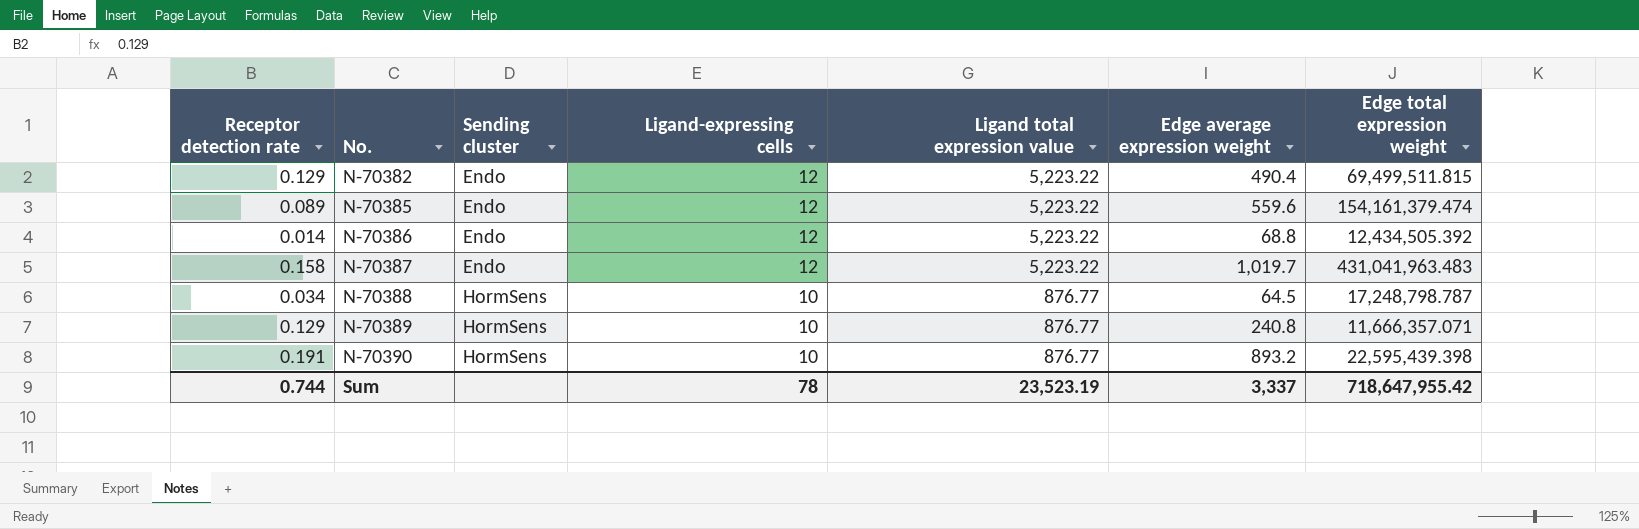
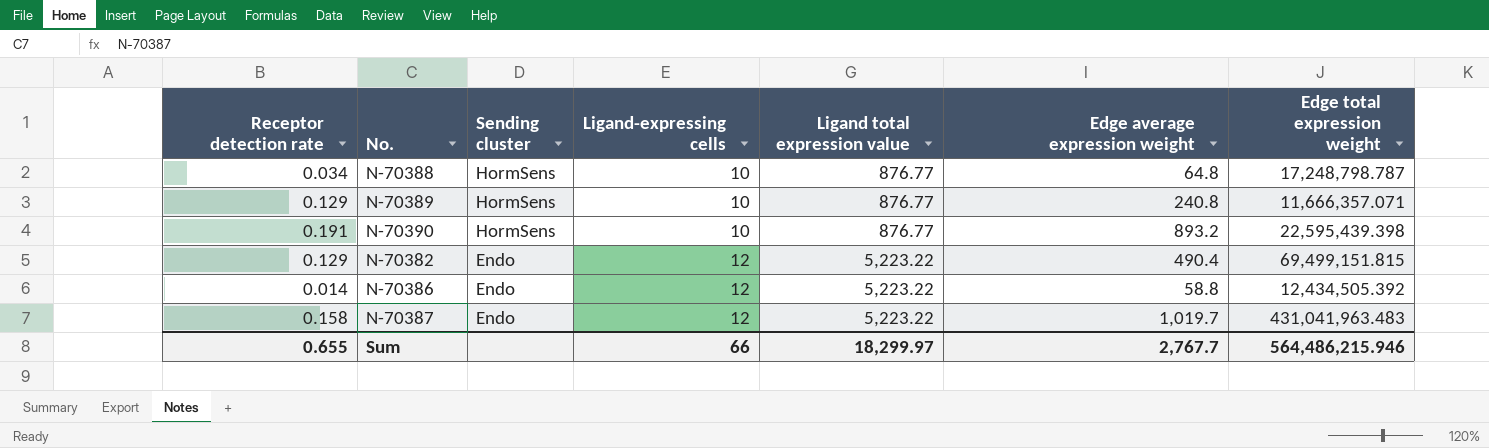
row order: No. ascending -> Sending cluster descending
row N-70385: 0.089 | Endo | 12 | 5,223.22 | 559.6 | 154,161,379.474 -> none
N-70388 | Edge average expression weight: 64.5 -> 64.8
N-70382 | Edge total expression weight: 69,499,511.815 -> 69,499,151.815
N-70386 | Edge average expression weight: 68.8 -> 58.8
Sum | Receptor detection rate: 0.744 -> 0.655
Sum | Ligand-expressing cells: 78 -> 66
Sum | Ligand total expression value: 23,523.19 -> 18,299.97
Sum | Edge average expression weight: 3,337 -> 2,767.7
Sum | Edge total expression weight: 718,647,955.42 -> 564,486,215.946

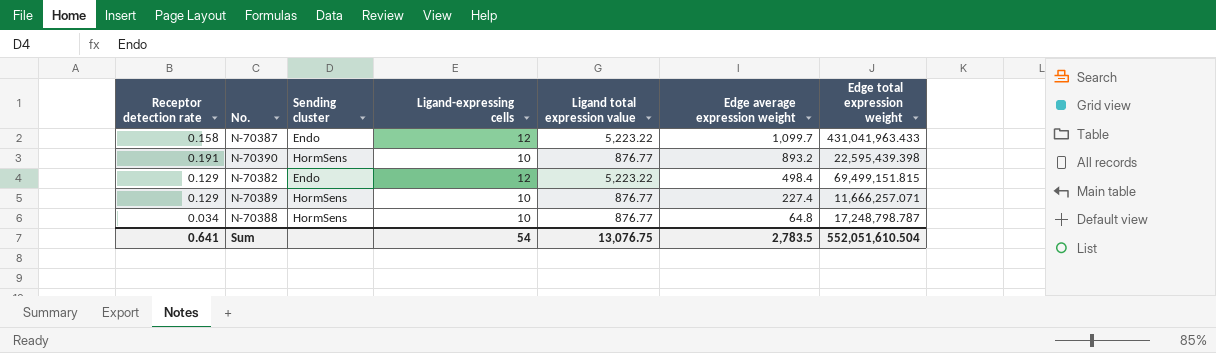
row order: Sending cluster descending -> Edge average expression weight descending
row N-70386: 0.014 | Endo | 12 | 5,223.22 | 58.8 | 12,434,505.392 -> none
N-70387 | Edge average expression weight: 1,019.7 -> 1,099.7
N-70387 | Edge total expression weight: 431,041,963.483 -> 431,041,963.433
N-70382 | Edge average expression weight: 490.4 -> 498.4
N-70389 | Edge average expression weight: 240.8 -> 227.4
N-70389 | Edge total expression weight: 11,666,357.071 -> 11,666,257.071
Sum | Receptor detection rate: 0.655 -> 0.641
Sum | Ligand-expressing cells: 66 -> 54
Sum | Ligand total expression value: 18,299.97 -> 13,076.75
Sum | Edge average expression weight: 2,767.7 -> 2,783.5
Sum | Edge total expression weight: 564,486,215.946 -> 552,051,610.504

